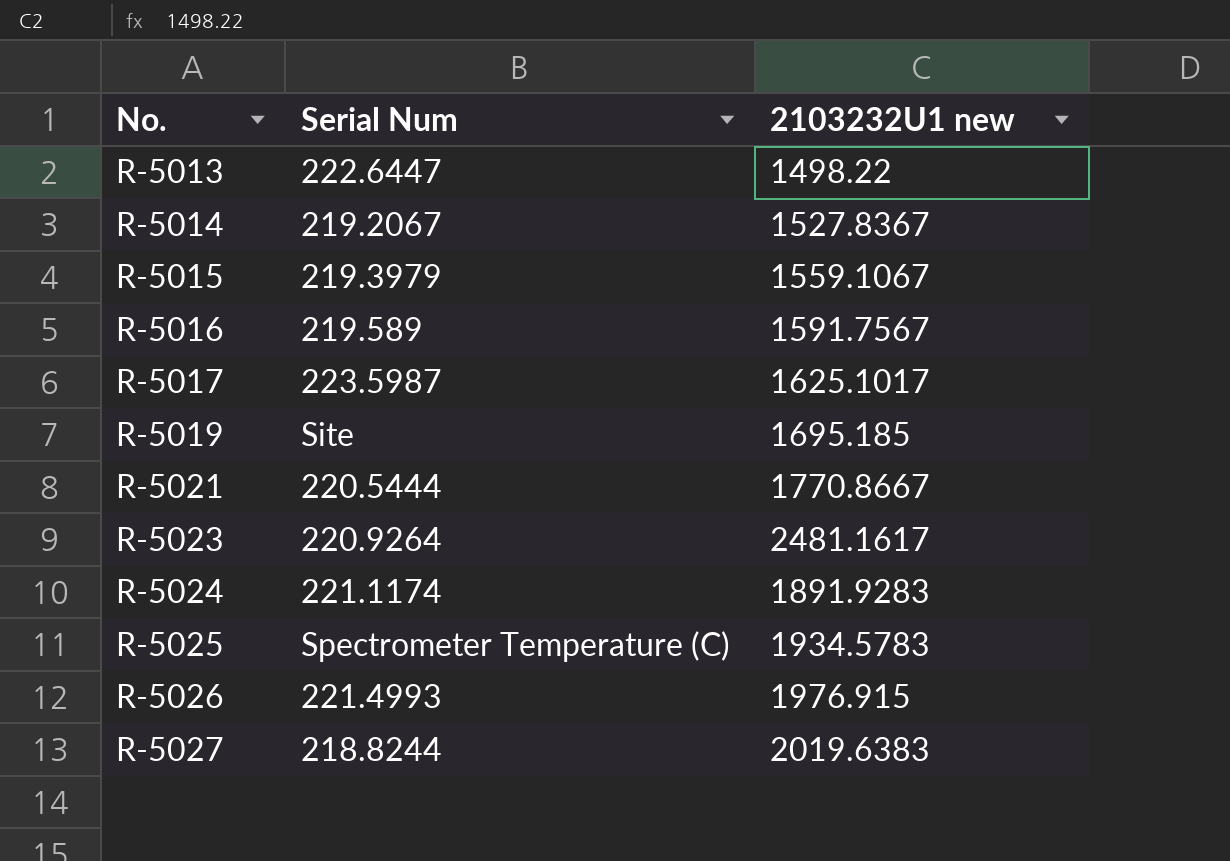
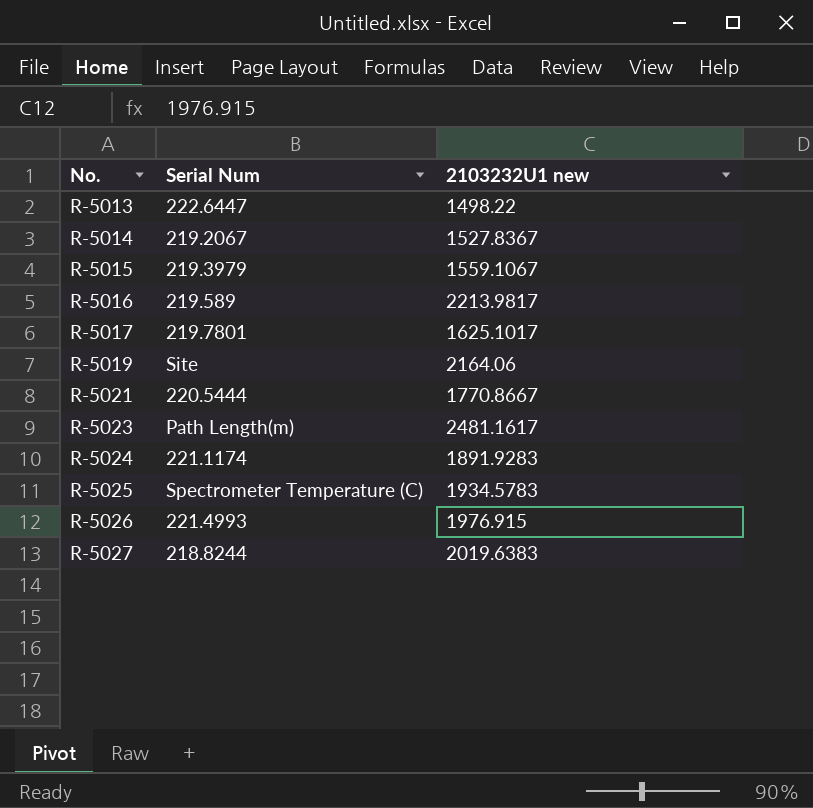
R-5016 | 2103232U1 new: 1591.7567 -> 2213.9817
R-5017 | Serial Num: 223.5987 -> 219.7801
R-5019 | 2103232U1 new: 1695.185 -> 2164.06
R-5023 | Serial Num: 220.9264 -> Path Length(m)

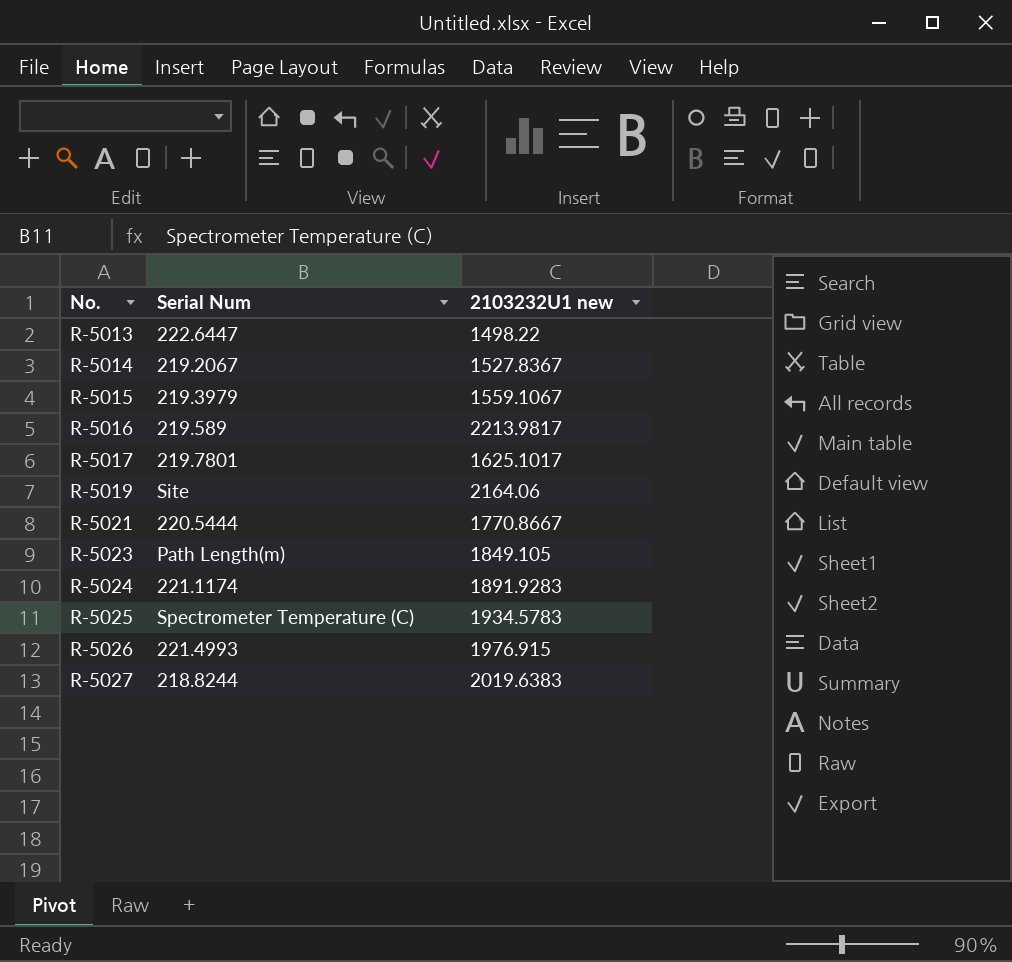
R-5023 | 2103232U1 new: 2481.1617 -> 1849.105

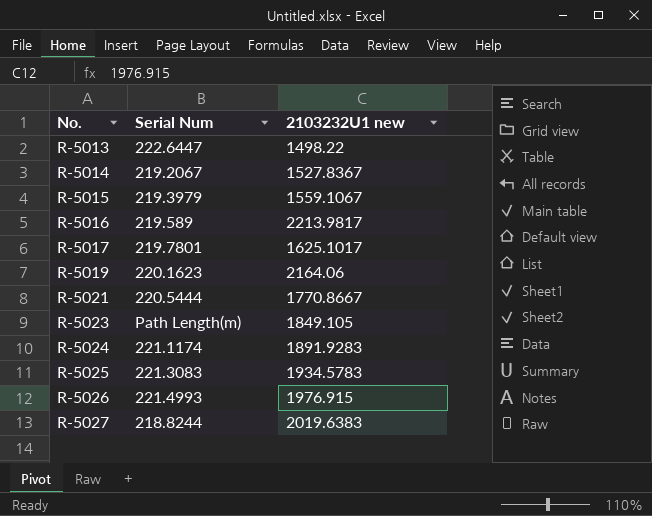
R-5019 | Serial Num: Site -> 220.1623
R-5025 | Serial Num: Spectrometer Temperature (C) -> 221.3083

